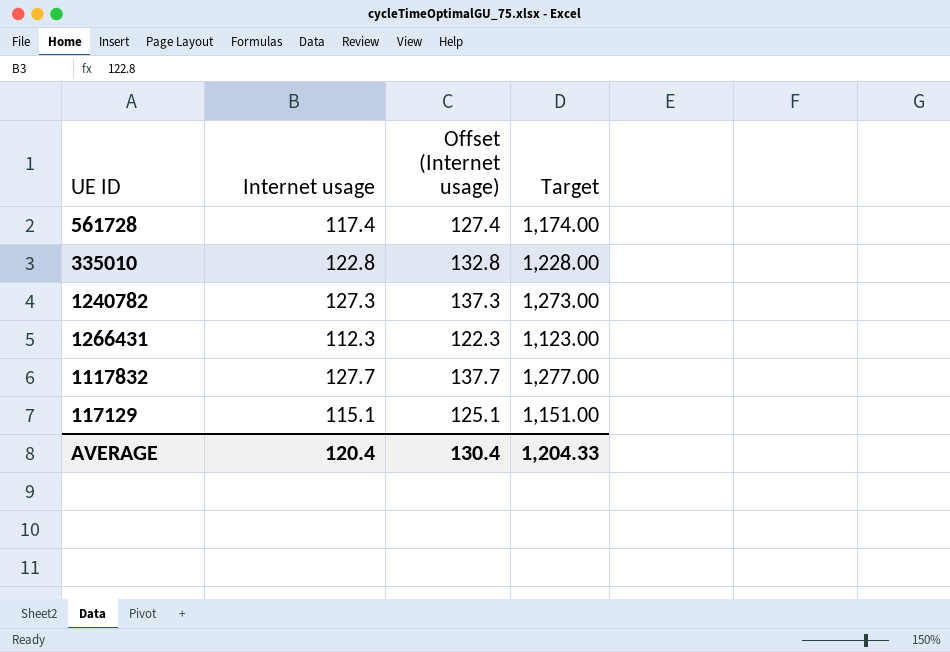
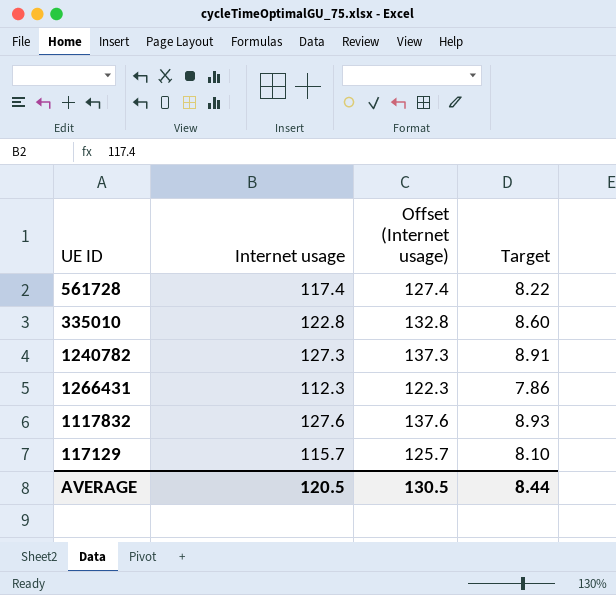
column Target | formula: [Internet usage] * 10 -> [Internet usage] * 0.07
1117832 | Internet usage: 127.7 -> 127.6
1117832 | Offset (Internet usage): 137.7 -> 137.6
117129 | Internet usage: 115.1 -> 115.7
117129 | Offset (Internet usage): 125.1 -> 125.7
AVERAGE | Internet usage: 120.4 -> 120.5
AVERAGE | Offset (Internet usage): 130.4 -> 130.5
AVERAGE | Target: 1,204.33 -> 8.44

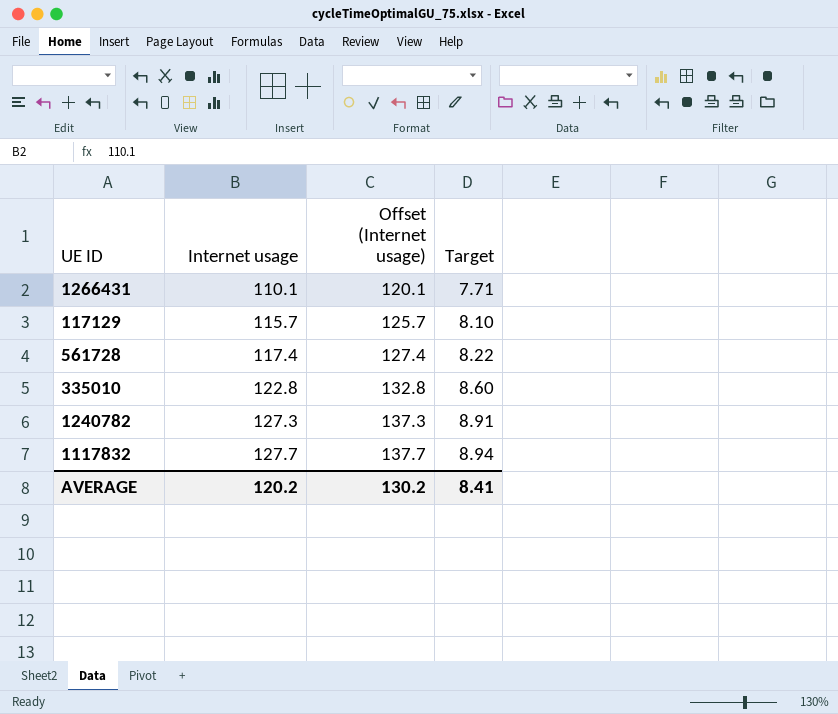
row order: none -> Internet usage ascending
1266431 | Internet usage: 112.3 -> 110.1
1266431 | Offset (Internet usage): 122.3 -> 120.1
1266431 | Target: 7.86 -> 7.71
1117832 | Internet usage: 127.6 -> 127.7
1117832 | Offset (Internet usage): 137.6 -> 137.7
1117832 | Target: 8.93 -> 8.94
AVERAGE | Internet usage: 120.5 -> 120.2
AVERAGE | Offset (Internet usage): 130.5 -> 130.2
AVERAGE | Target: 8.44 -> 8.41

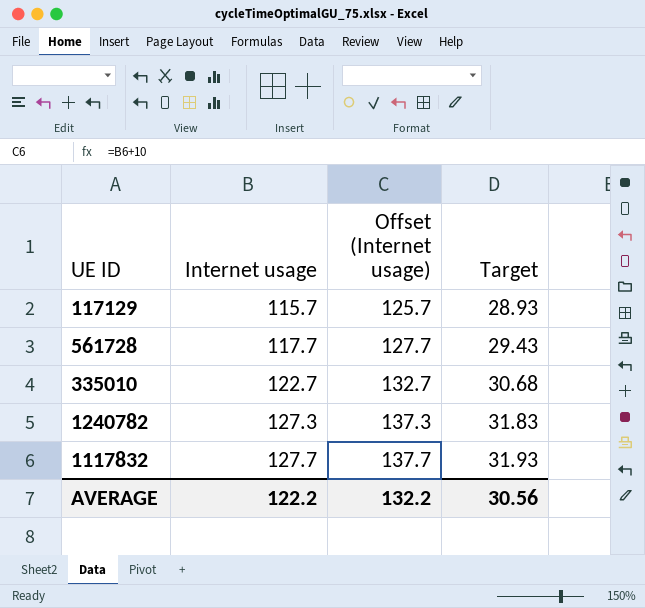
column Target | formula: [Internet usage] * 0.07 -> [Internet usage] * 0.25
row 1266431: 110.1 | 120.1 | 7.71 -> none
561728 | Internet usage: 117.4 -> 117.7
561728 | Offset (Internet usage): 127.4 -> 127.7
335010 | Internet usage: 122.8 -> 122.7
335010 | Offset (Internet usage): 132.8 -> 132.7
AVERAGE | Internet usage: 120.2 -> 122.2
AVERAGE | Offset (Internet usage): 130.2 -> 132.2
AVERAGE | Target: 8.41 -> 30.56

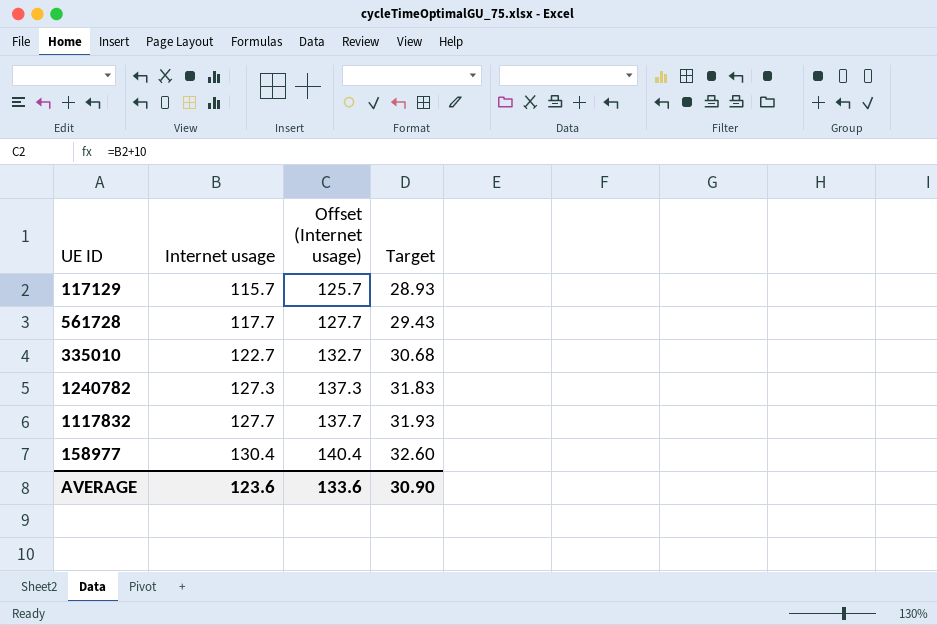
row 158977: none -> 130.4 | 140.4 | 32.60
AVERAGE | Internet usage: 122.2 -> 123.6
AVERAGE | Offset (Internet usage): 132.2 -> 133.6
AVERAGE | Target: 30.56 -> 30.90

